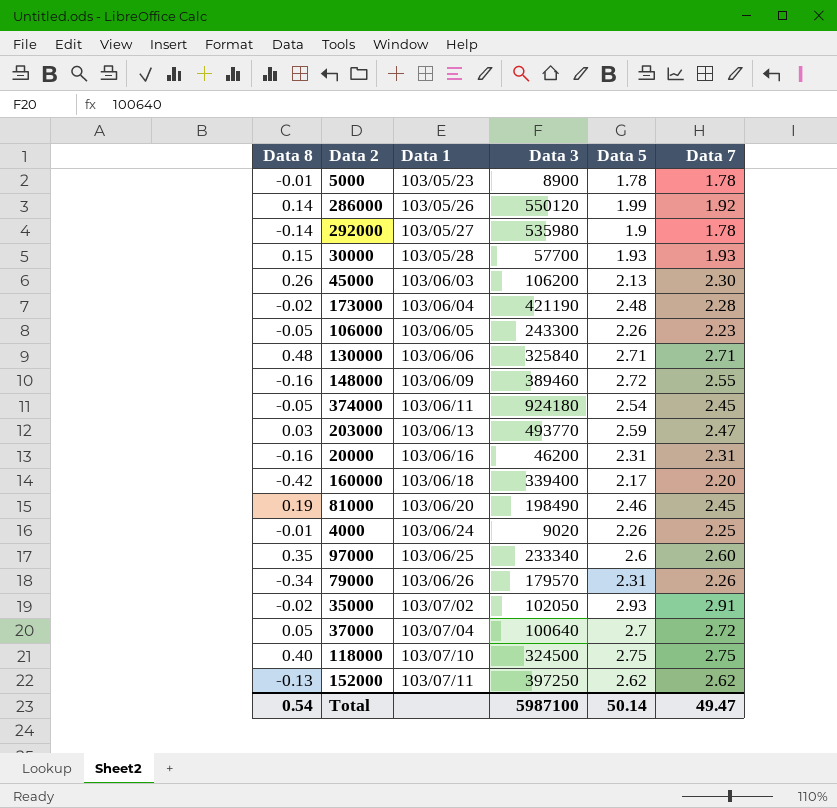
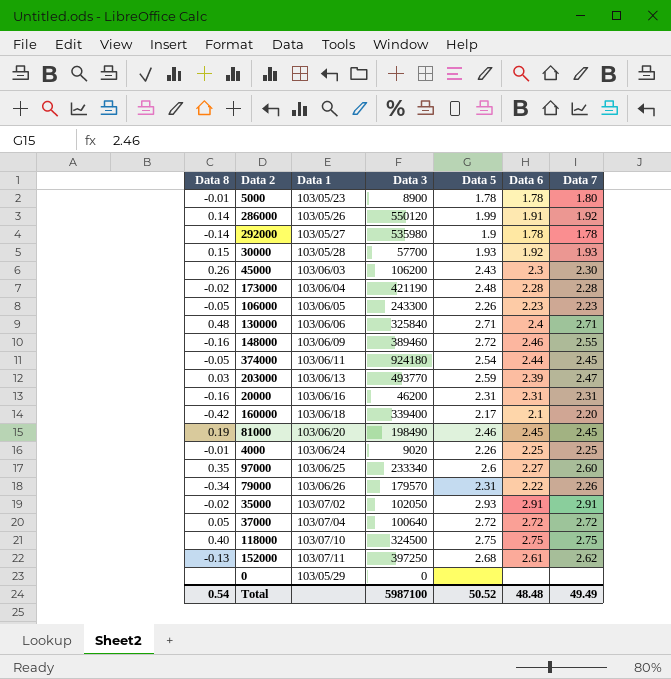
column Data 6 | position: none -> 6
5000 | Data 7: 1.78 -> 1.80
45000 | Data 5: 2.13 -> 2.43
37000 | Data 5: 2.7 -> 2.72
152000 | Data 5: 2.62 -> 2.68
row 0: none -> none | 103/05/29 | 0 | none | none | none
Total | Data 5: 50.14 -> 50.52
Total | Data 7: 49.47 -> 49.49

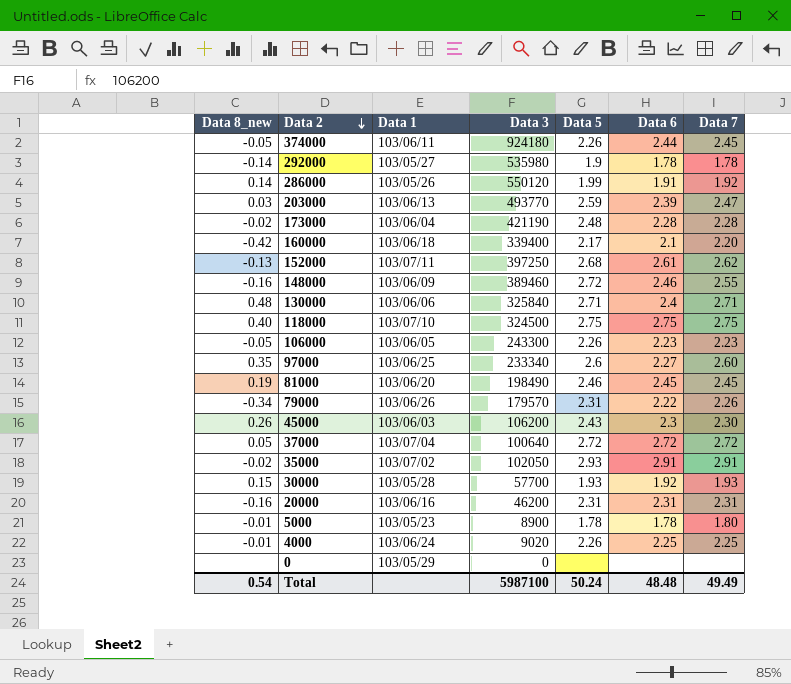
row order: none -> Data 2 descending
column name: Data 8 -> Data 8_new
374000 | Data 5: 2.54 -> 2.26
Total | Data 5: 50.52 -> 50.24

